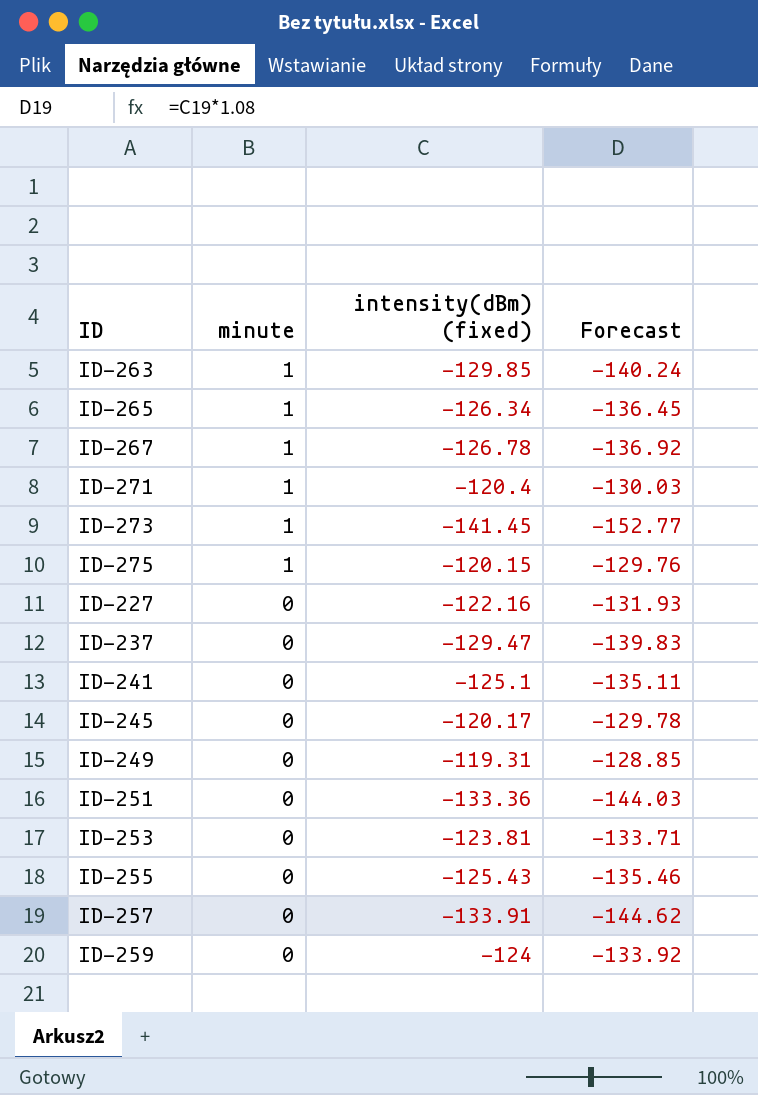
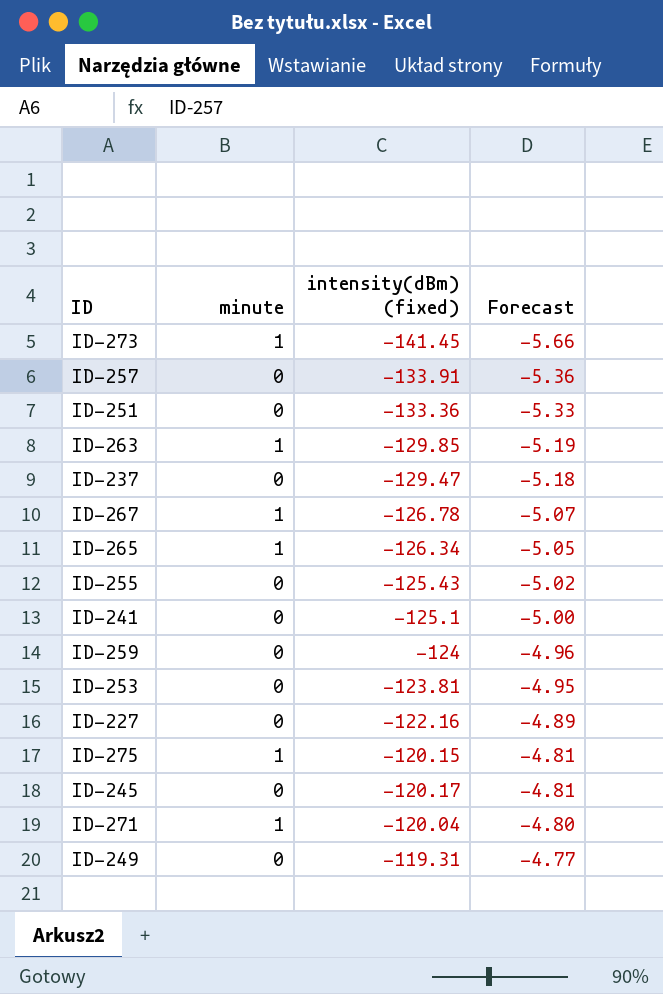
row order: minute descending -> Forecast ascending
column Forecast | formula: [intensity(dBm) (fixed)] * 1.08 -> [intensity(dBm) (fixed)] * 0.04
ID-271 | intensity(dBm) (fixed): -120.4 -> -120.04

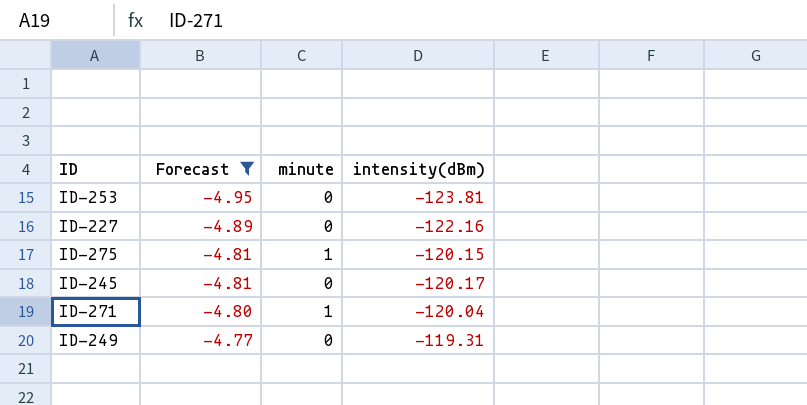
filter: none -> Forecast >= -4.95
column Forecast | position: 4 -> 2
column name: intensity(dBm) (fixed) -> intensity(dBm)

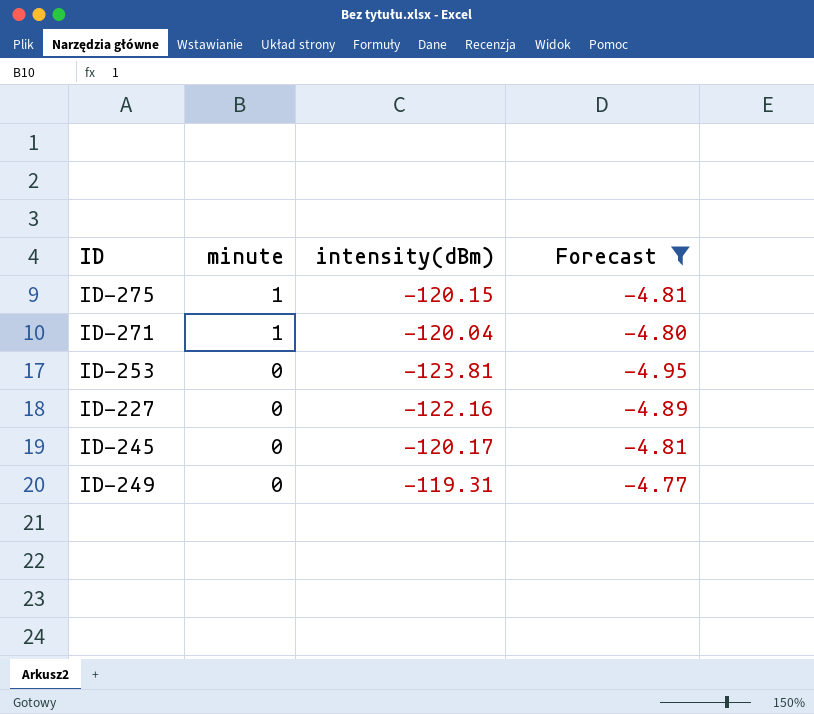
row order: Forecast ascending -> minute descending
column Forecast | position: 2 -> 4

